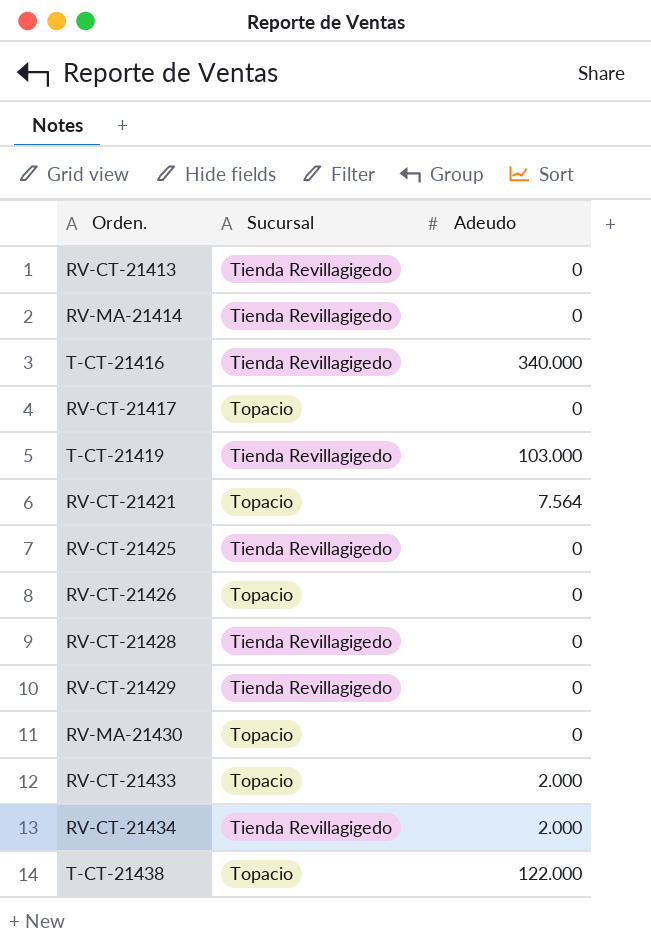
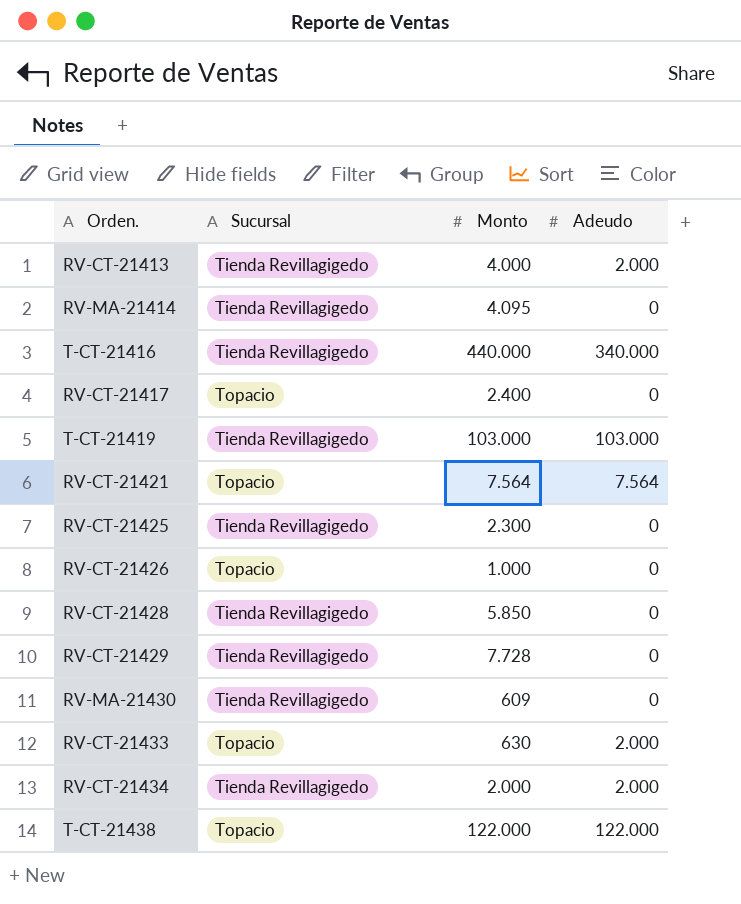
column Monto | position: none -> 3
RV-CT-21413 | Adeudo: 0 -> 2.000
RV-MA-21430 | Sucursal: Topacio -> Tienda Revillagigedo

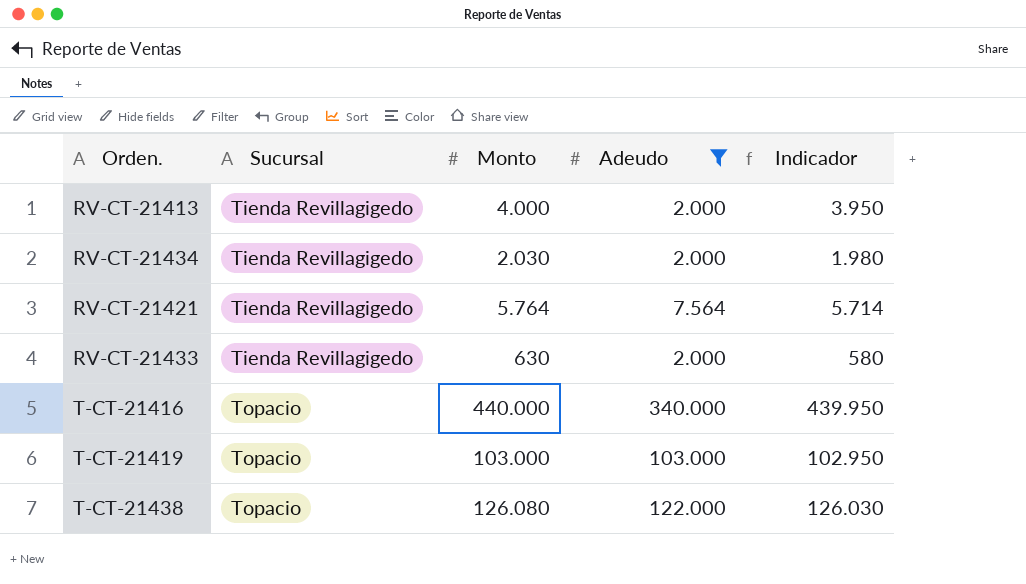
filter: none -> Adeudo != 0
row order: none -> Sucursal ascending
column Indicador | formula: none -> [Monto] - 50
RV-CT-21434 | Monto: 2.000 -> 2.030
RV-CT-21421 | Sucursal: Topacio -> Tienda Revillagigedo
RV-CT-21421 | Monto: 7.564 -> 5.764
RV-CT-21433 | Sucursal: Topacio -> Tienda Revillagigedo
T-CT-21416 | Sucursal: Tienda Revillagigedo -> Topacio
T-CT-21419 | Sucursal: Tienda Revillagigedo -> Topacio
T-CT-21438 | Monto: 122.000 -> 126.080

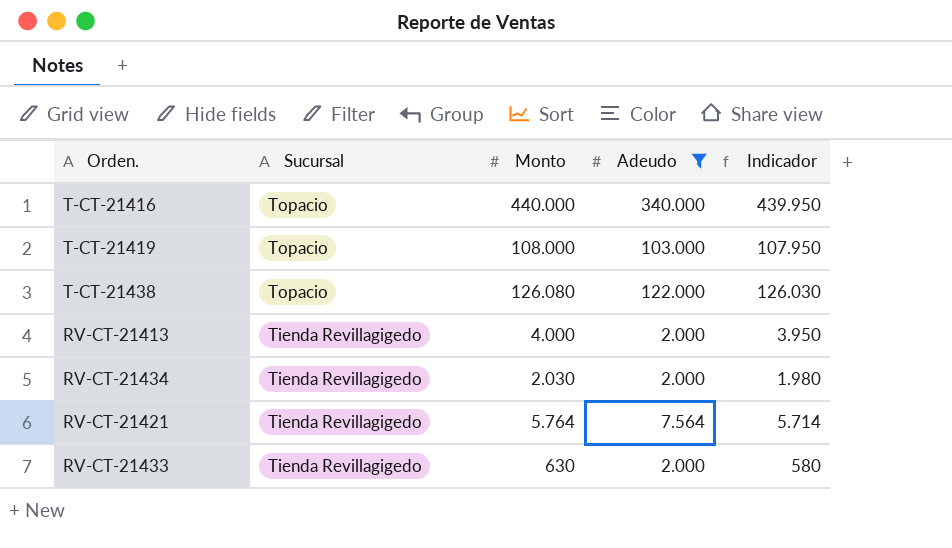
row order: Sucursal ascending -> Sucursal descending
T-CT-21419 | Monto: 103.000 -> 108.000
T-CT-21419 | Indicador: 102.950 -> 107.950

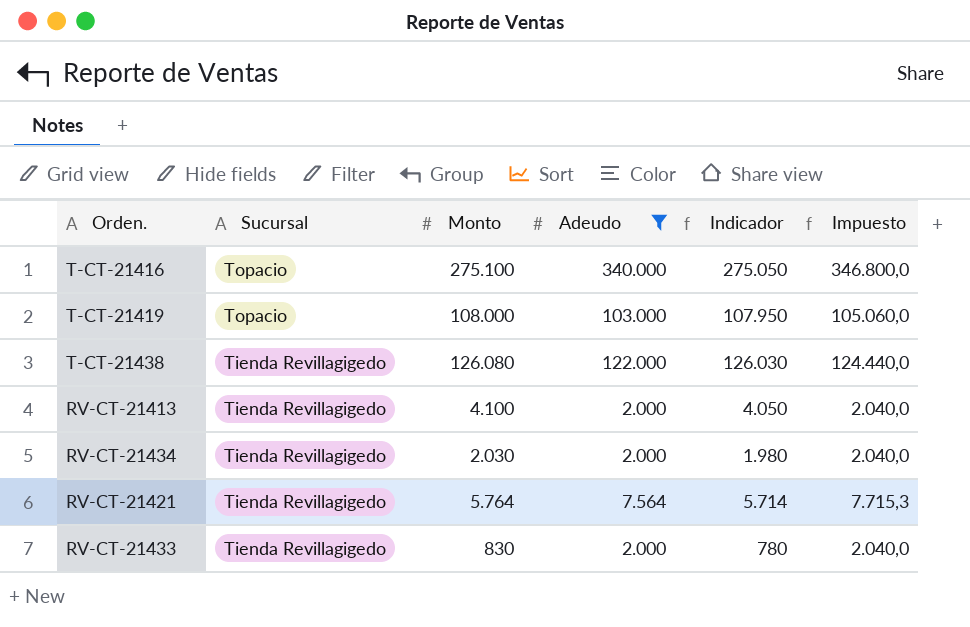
column Impuesto | formula: none -> [Adeudo] * 1,02
T-CT-21416 | Monto: 440.000 -> 275.100
T-CT-21416 | Indicador: 439.950 -> 275.050
T-CT-21438 | Sucursal: Topacio -> Tienda Revillagigedo
RV-CT-21413 | Monto: 4.000 -> 4.100
RV-CT-21413 | Indicador: 3.950 -> 4.050
RV-CT-21433 | Monto: 630 -> 830
RV-CT-21433 | Indicador: 580 -> 780

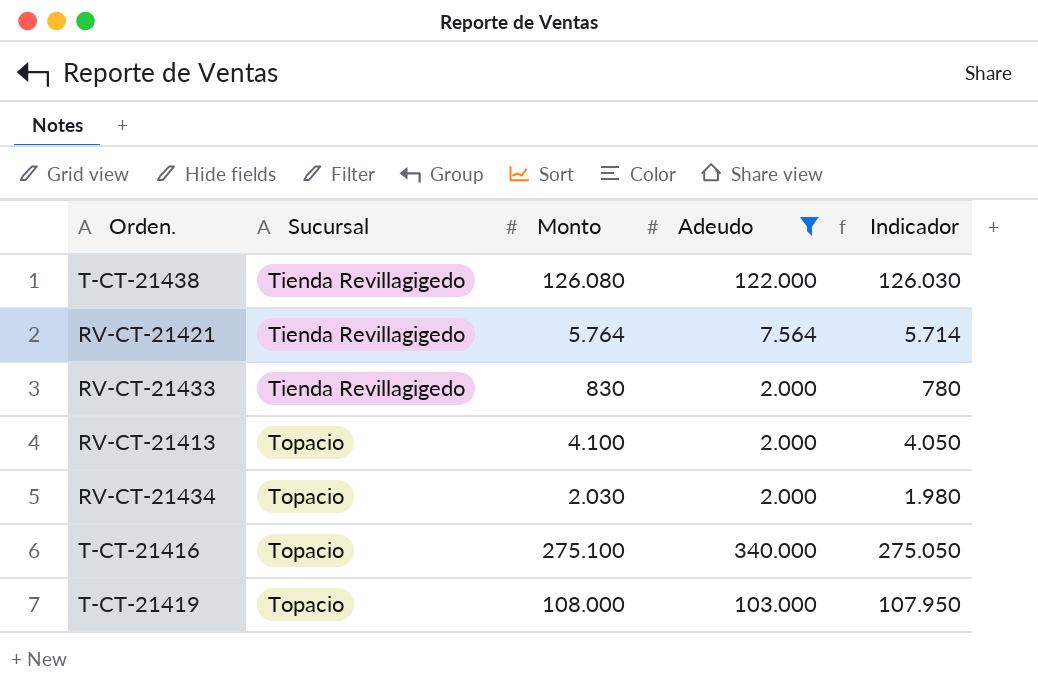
row order: Sucursal descending -> Sucursal ascending
column Impuesto | formula: [Adeudo] * 1,02 -> none
RV-CT-21413 | Sucursal: Tienda Revillagigedo -> Topacio
RV-CT-21434 | Sucursal: Tienda Revillagigedo -> Topacio

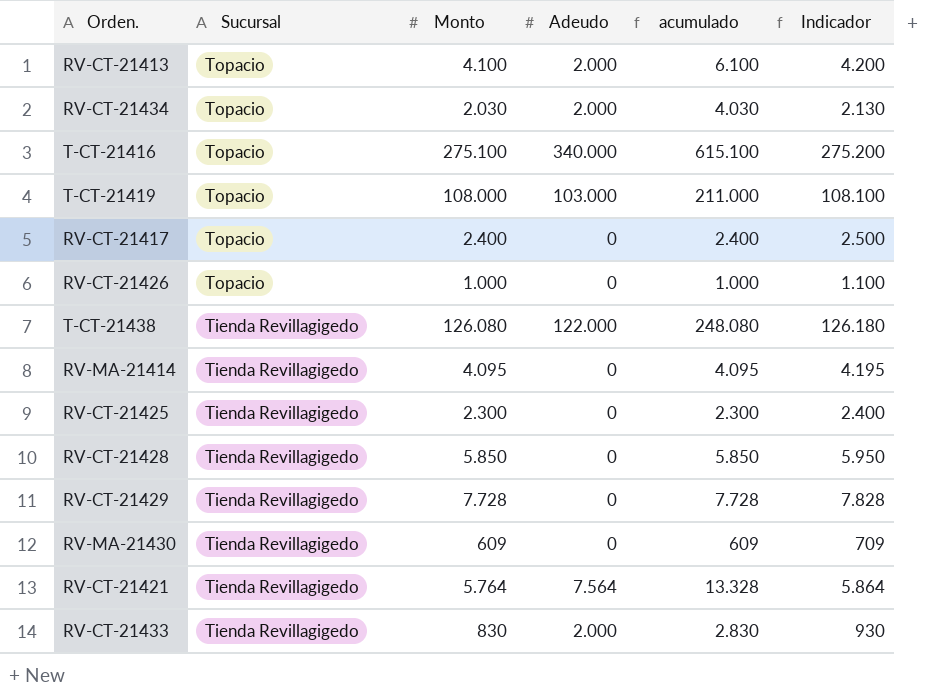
filter: Adeudo != 0 -> none
row order: Sucursal ascending -> Sucursal descending
column acumulado | formula: none -> [Monto] + [Adeudo]
column Indicador | formula: [Monto] - 50 -> [Monto] + 100

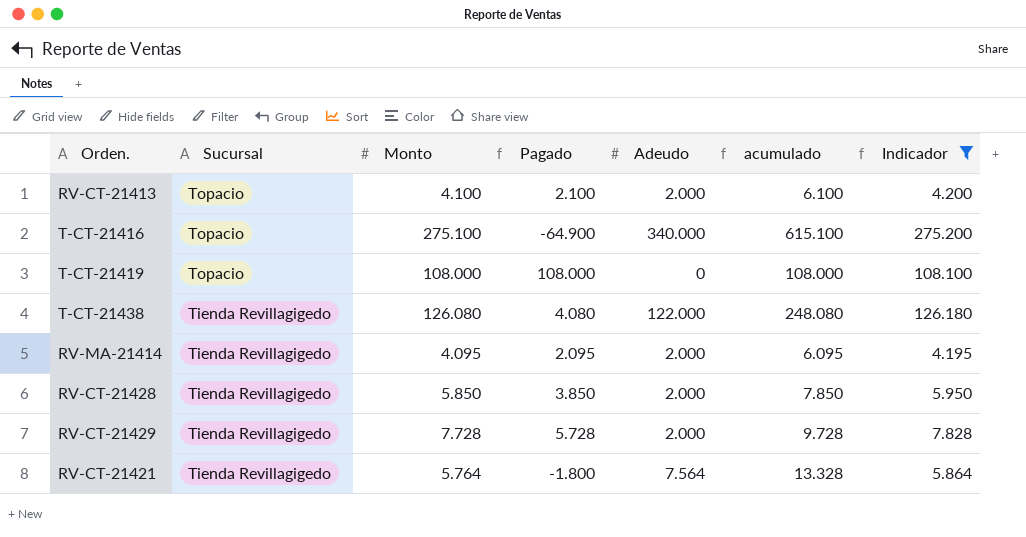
filter: none -> Indicador >= 4.195
column Pagado | formula: none -> [Monto] - [Adeudo]
T-CT-21419 | Adeudo: 103.000 -> 0
T-CT-21419 | acumulado: 211.000 -> 108.000
RV-MA-21414 | Adeudo: 0 -> 2.000
RV-MA-21414 | acumulado: 4.095 -> 6.095
RV-CT-21428 | Adeudo: 0 -> 2.000
RV-CT-21428 | acumulado: 5.850 -> 7.850
RV-CT-21429 | Adeudo: 0 -> 2.000
RV-CT-21429 | acumulado: 7.728 -> 9.728

